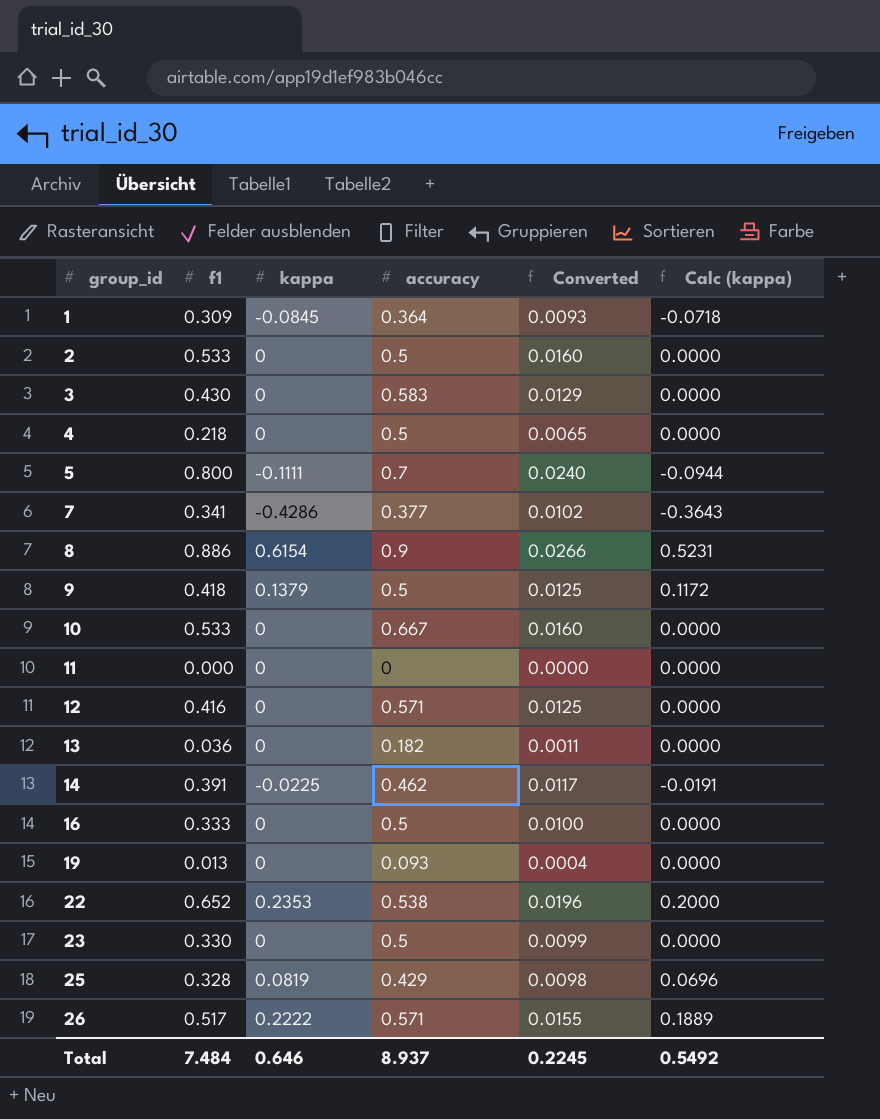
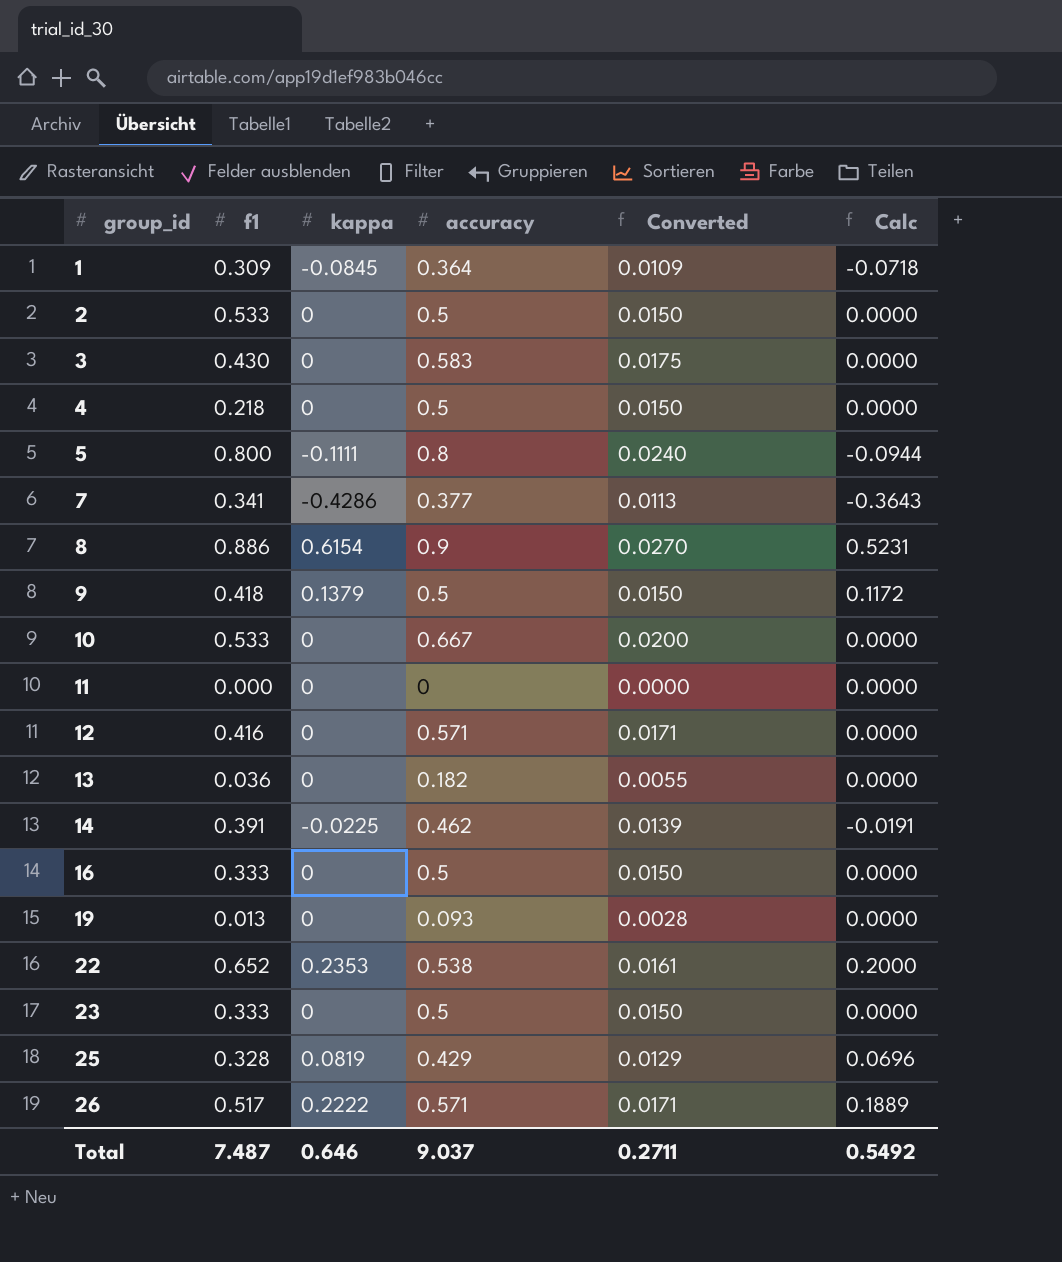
column Converted | formula: [f1] * 0.03 -> [accuracy] * 0.03
column name: Calc (kappa) -> Calc
5 | accuracy: 0.7 -> 0.8
23 | f1: 0.330 -> 0.333
Total | f1: 7.484 -> 7.487
Total | accuracy: 8.937 -> 9.037
Total | Converted: 0.2245 -> 0.2711

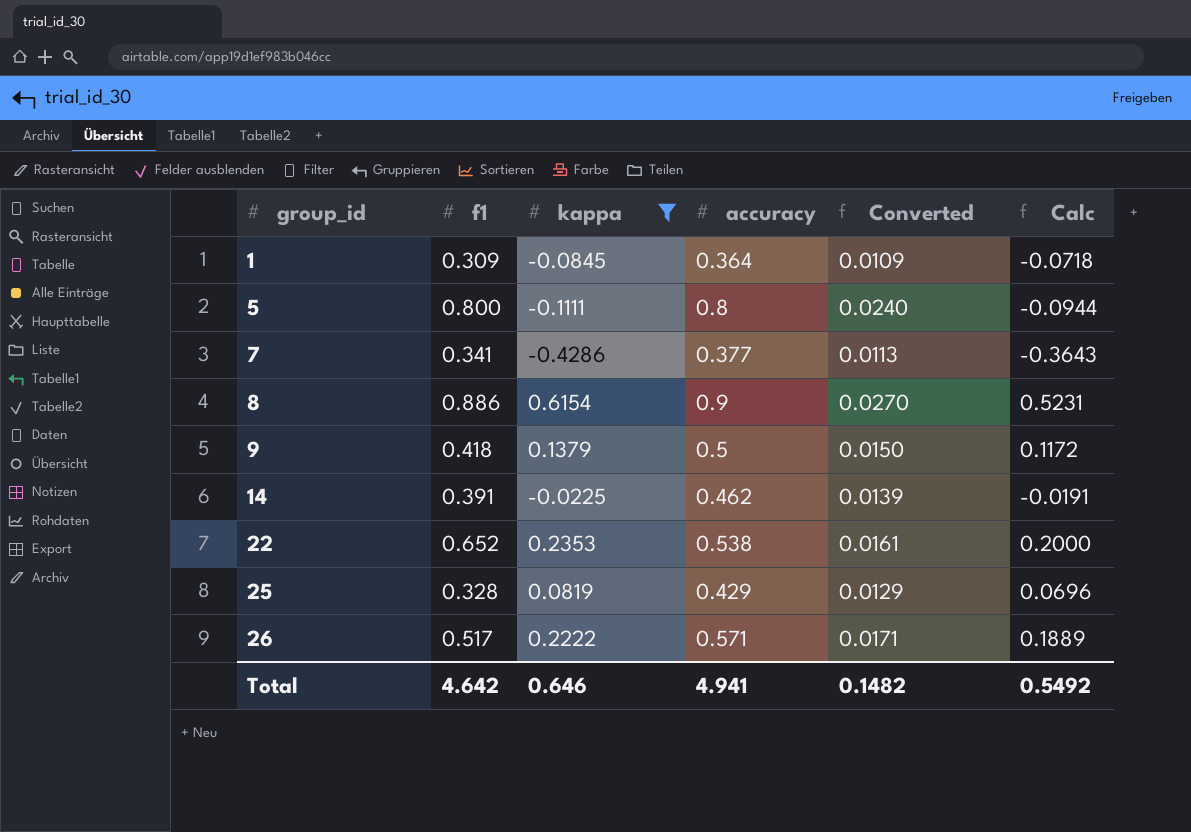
filter: none -> kappa != 0
Total | f1: 7.487 -> 4.642
Total | accuracy: 9.037 -> 4.941
Total | Converted: 0.2711 -> 0.1482

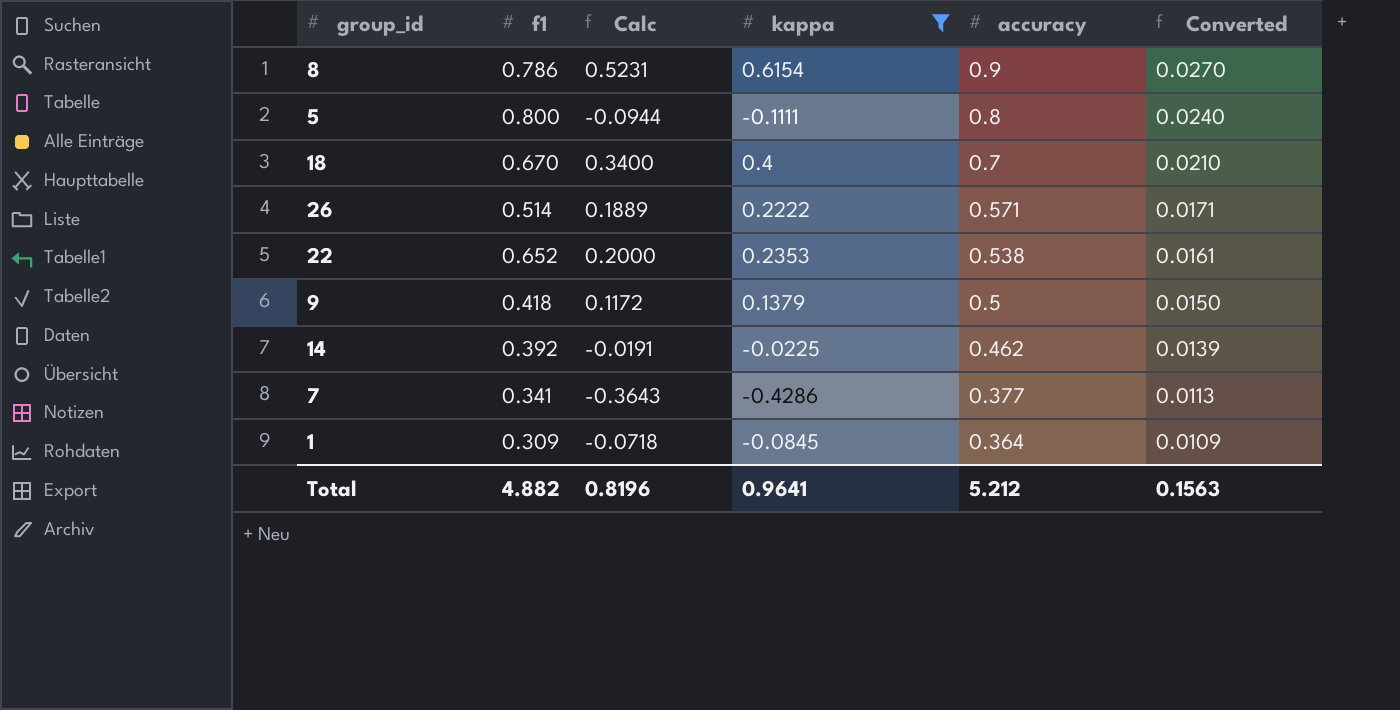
row order: group_id ascending -> accuracy descending
column Calc | position: 6 -> 3
row 25: 0.328 | 0.0819 | 0.429 | 0.0129 | 0.0696 -> none
8 | f1: 0.886 -> 0.786
row 18: none -> 0.670 | 0.3400 | 0.4 | 0.7 | 0.0210
26 | f1: 0.517 -> 0.514
14 | f1: 0.391 -> 0.392
Total | f1: 4.642 -> 4.882
Total | Calc: 0.5492 -> 0.8196
Total | kappa: 0.646 -> 0.9641
Total | accuracy: 4.941 -> 5.212
Total | Converted: 0.1482 -> 0.1563

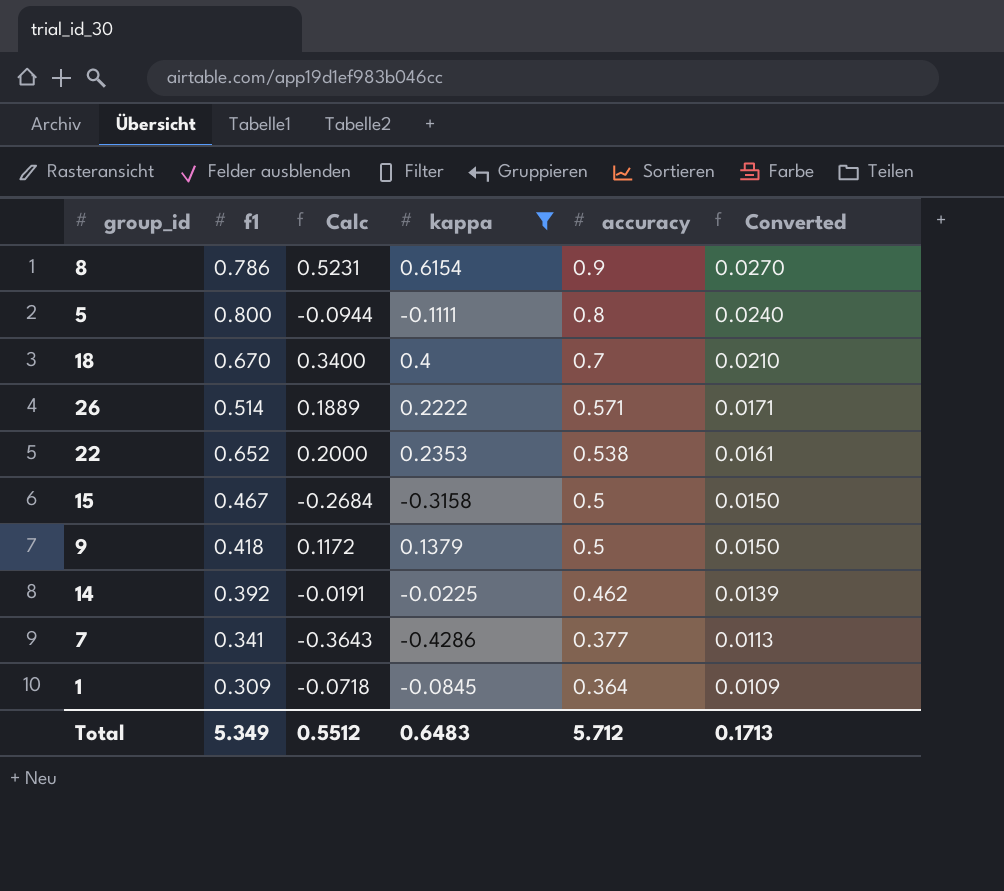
row 15: none -> 0.467 | -0.2684 | -0.3158 | 0.5 | 0.0150
Total | f1: 4.882 -> 5.349
Total | Calc: 0.8196 -> 0.5512
Total | kappa: 0.9641 -> 0.6483
Total | accuracy: 5.212 -> 5.712
Total | Converted: 0.1563 -> 0.1713

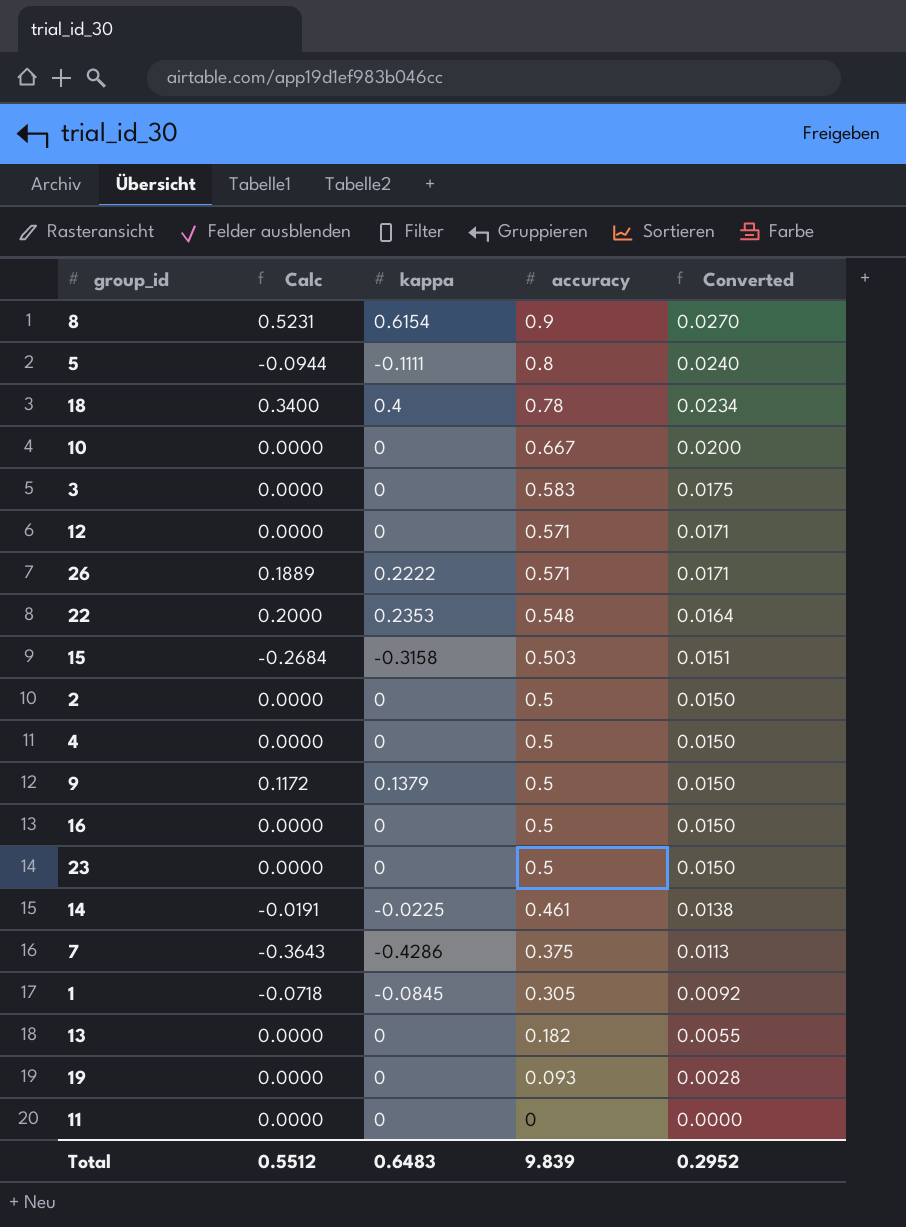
filter: kappa != 0 -> none
column f1 | position: 2 -> none
18 | accuracy: 0.7 -> 0.78
18 | Converted: 0.0210 -> 0.0234
22 | accuracy: 0.538 -> 0.548
22 | Converted: 0.0161 -> 0.0164
15 | accuracy: 0.5 -> 0.503
15 | Converted: 0.0150 -> 0.0151
14 | accuracy: 0.462 -> 0.461
14 | Converted: 0.0139 -> 0.0138
7 | accuracy: 0.377 -> 0.375
1 | accuracy: 0.364 -> 0.305
1 | Converted: 0.0109 -> 0.0092
Total | accuracy: 5.712 -> 9.839
Total | Converted: 0.1713 -> 0.2952

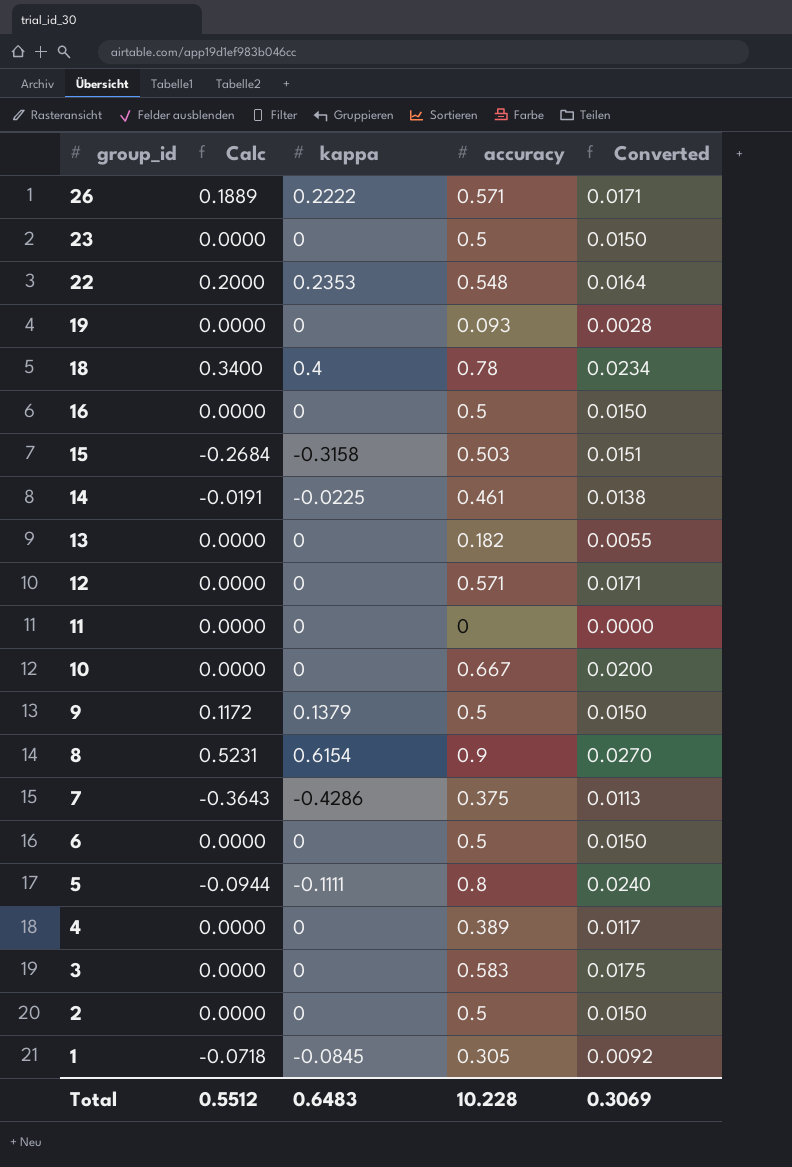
row order: accuracy descending -> group_id descending
row 6: none -> 0.0000 | 0 | 0.5 | 0.0150
4 | accuracy: 0.5 -> 0.389
4 | Converted: 0.0150 -> 0.0117
Total | accuracy: 9.839 -> 10.228
Total | Converted: 0.2952 -> 0.3069

